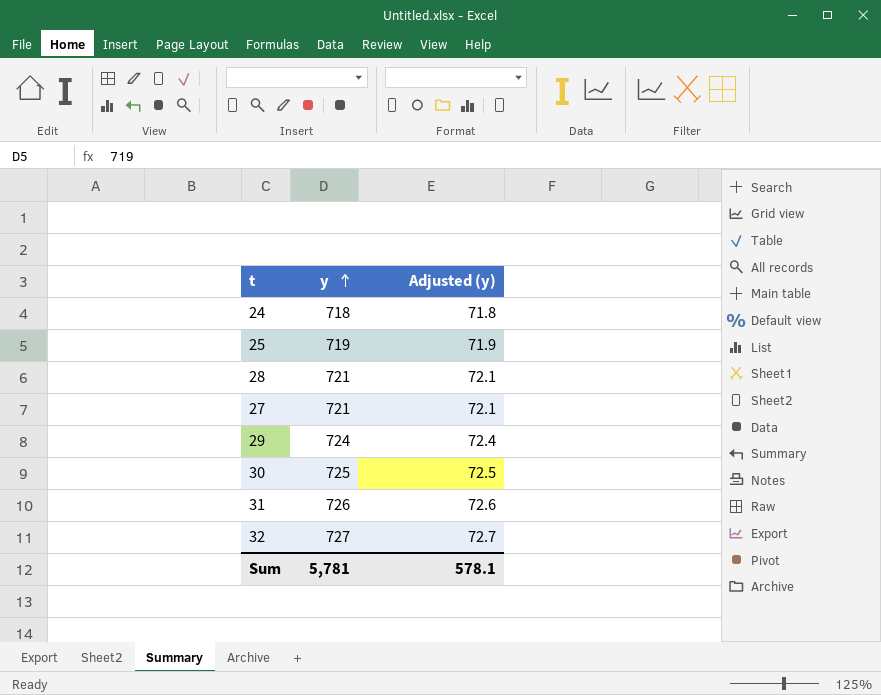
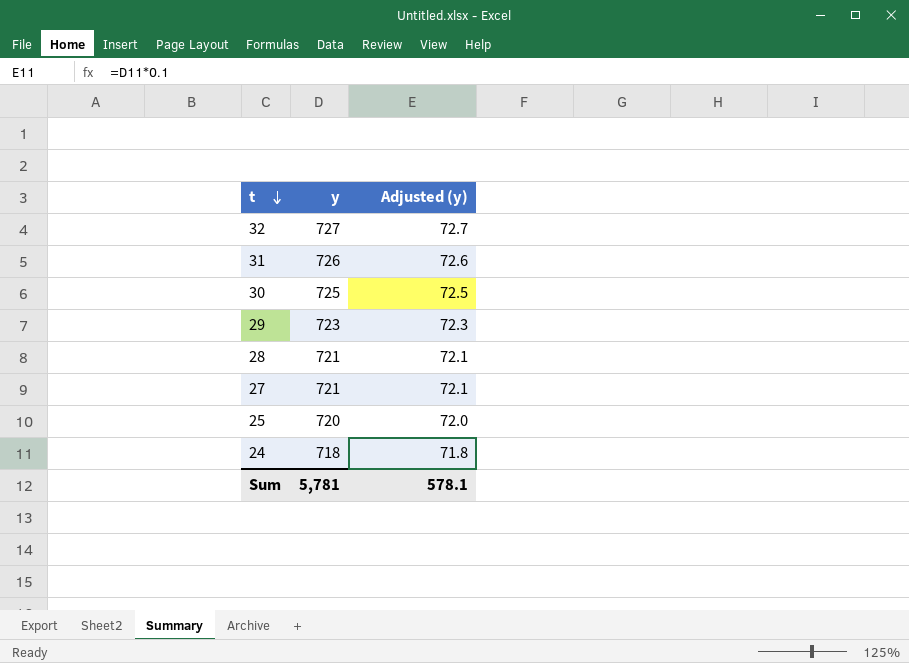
row order: y ascending -> t descending
29 | y: 724 -> 723
29 | Adjusted (y): 72.4 -> 72.3
25 | y: 719 -> 720
25 | Adjusted (y): 71.9 -> 72.0

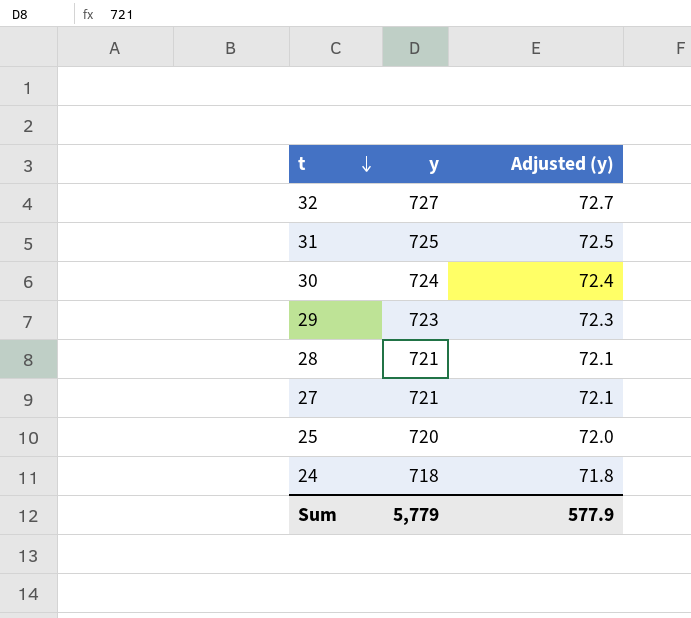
31 | y: 726 -> 725
31 | Adjusted (y): 72.6 -> 72.5
30 | y: 725 -> 724
30 | Adjusted (y): 72.5 -> 72.4
Sum | y: 5,781 -> 5,779
Sum | Adjusted (y): 578.1 -> 577.9

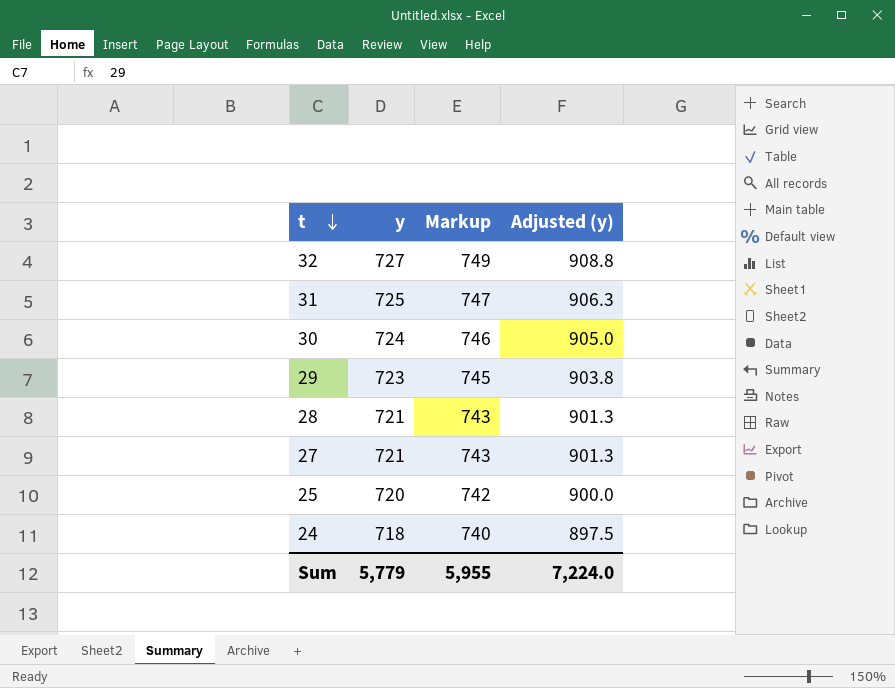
column Markup | formula: none -> [y] * 1.03
column Adjusted (y) | formula: [y] * 0.1 -> [y] * 1.25
Sum | Adjusted (y): 577.9 -> 7,224.0

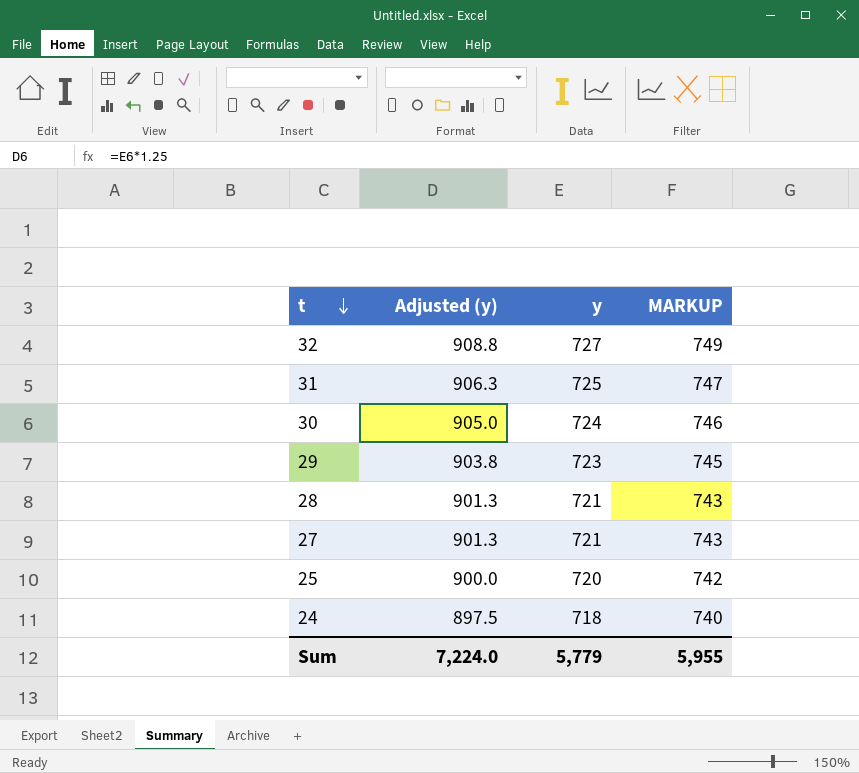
column Adjusted (y) | position: 4 -> 2
column name: Markup -> MARKUP

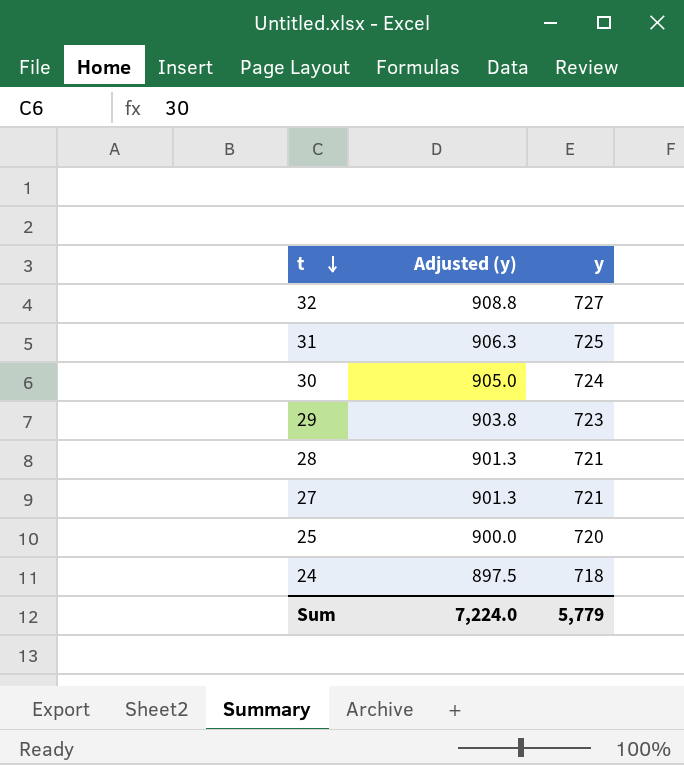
column MARKUP | formula: [y] * 1.03 -> none

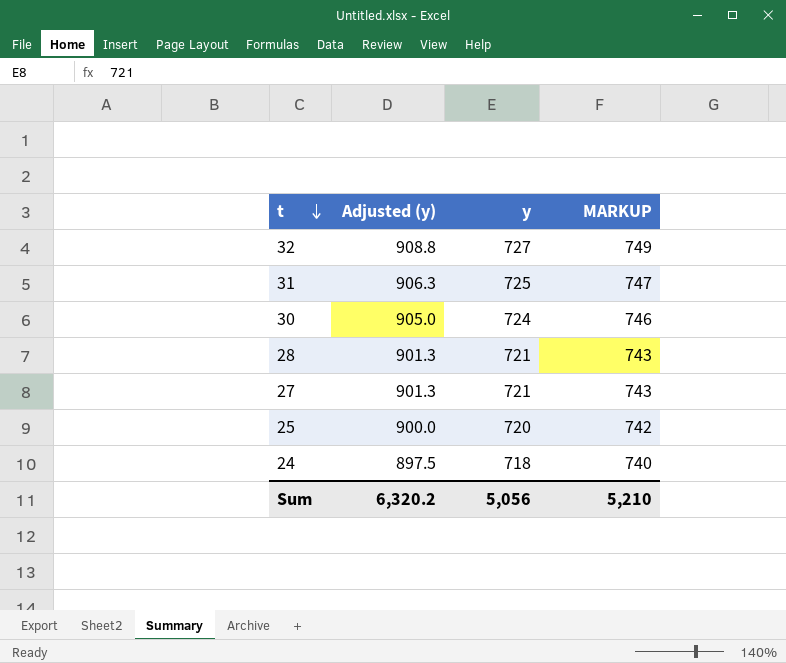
column MARKUP | formula: none -> [y] * 1.03
row 29: 903.8 | 723 -> none
Sum | Adjusted (y): 7,224.0 -> 6,320.2
Sum | y: 5,779 -> 5,056

